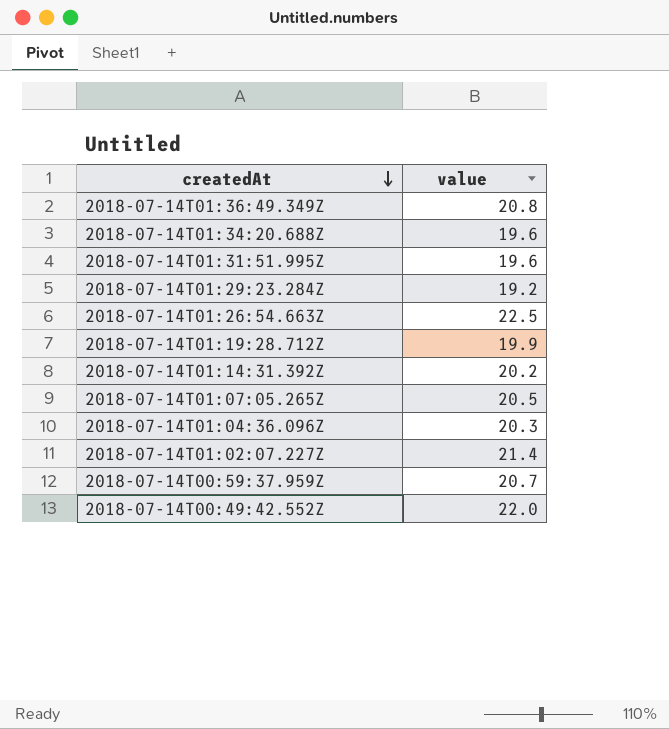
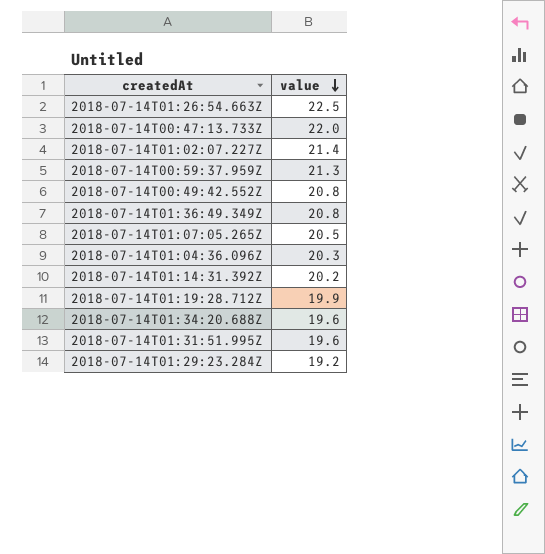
row order: createdAt descending -> value descending
row 2018-07-14T00:47:13.733Z: none -> 22.0
2018-07-14T00:59:37.959Z | value: 20.7 -> 21.3
2018-07-14T00:49:42.552Z | value: 22.0 -> 20.8

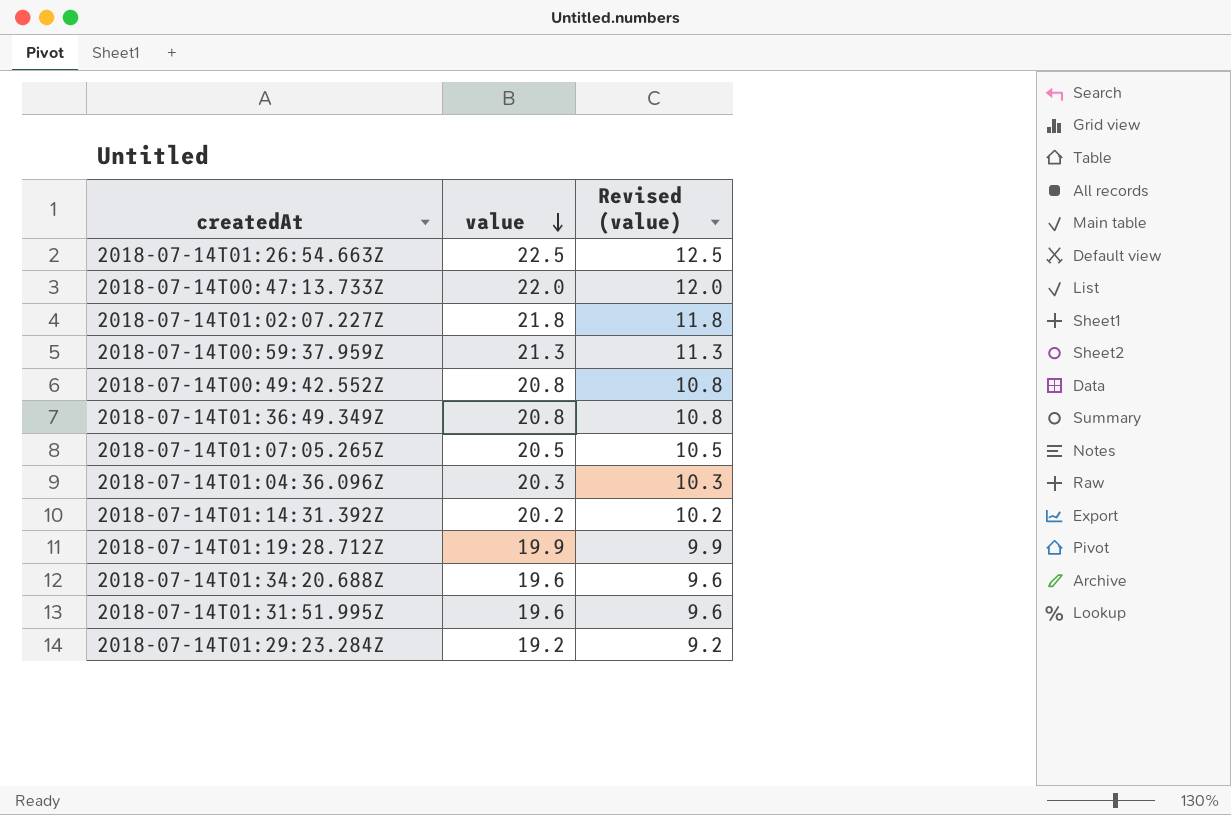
column Revised (value) | formula: none -> [value] - 10
2018-07-14T01:02:07.227Z | value: 21.4 -> 21.8

